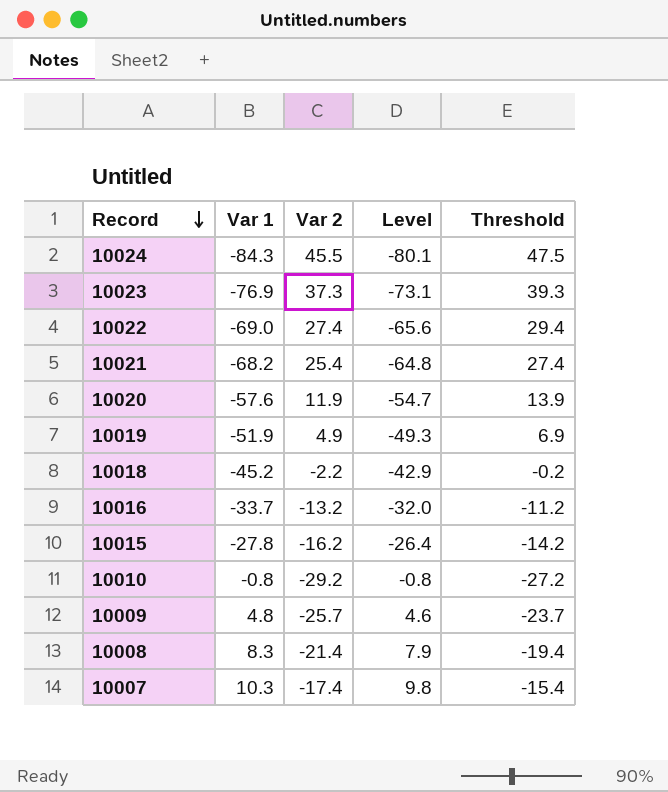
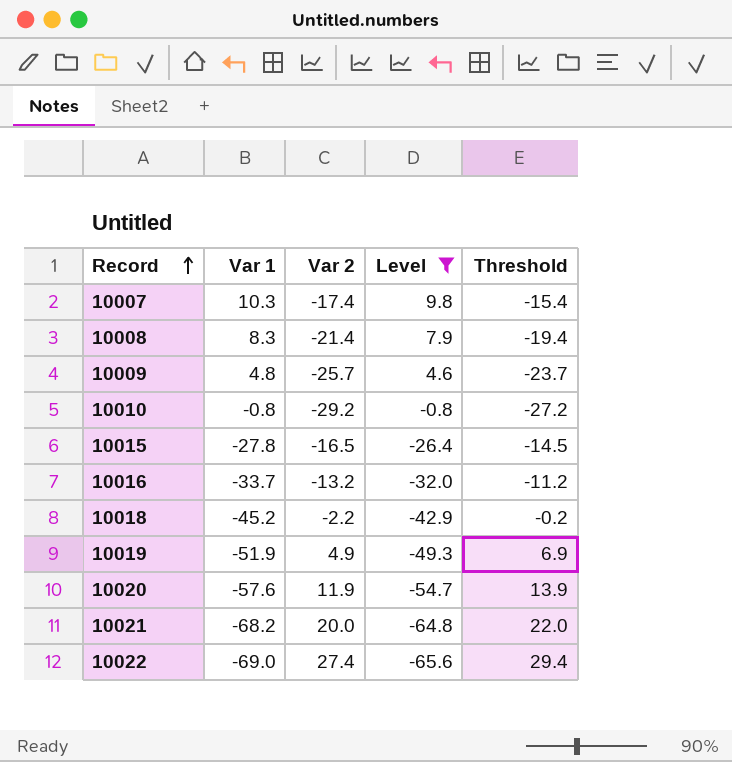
filter: none -> Level >= -65.6
row order: Record descending -> Record ascending
10015 | Var 2: -16.2 -> -16.5
10015 | Threshold: -14.2 -> -14.5
10021 | Var 2: 25.4 -> 20.0
10021 | Threshold: 27.4 -> 22.0

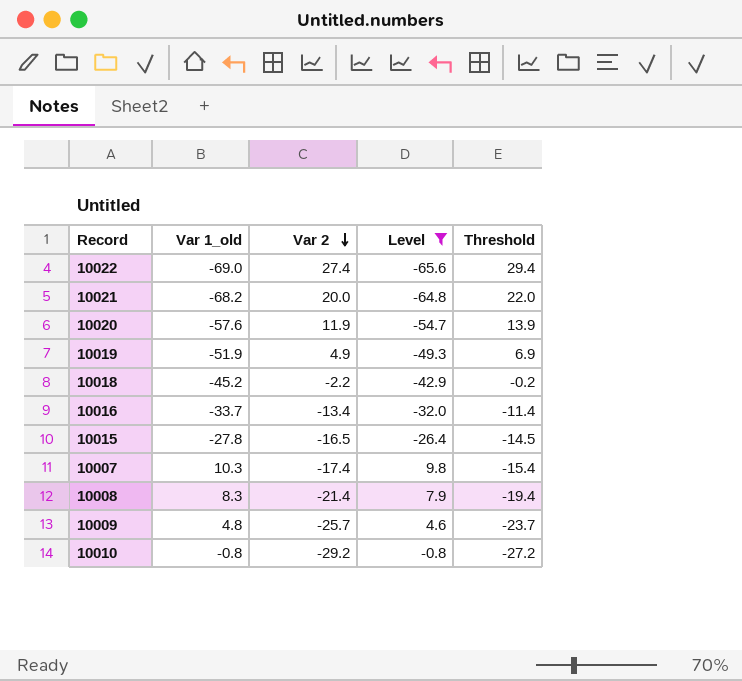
row order: Record ascending -> Var 2 descending
column name: Var 1 -> Var 1_old
10016 | Var 2: -13.2 -> -13.4
10016 | Threshold: -11.2 -> -11.4

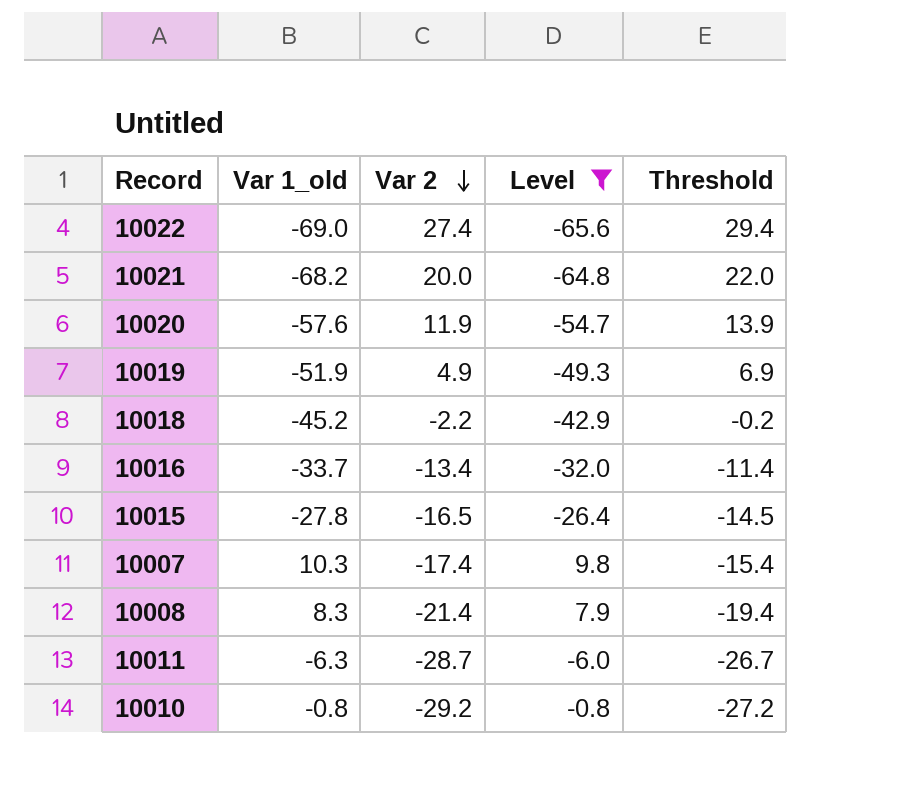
row 10009: 4.8 | -25.7 | 4.6 | -23.7 -> none
row 10011: none -> -6.3 | -28.7 | -6.0 | -26.7

